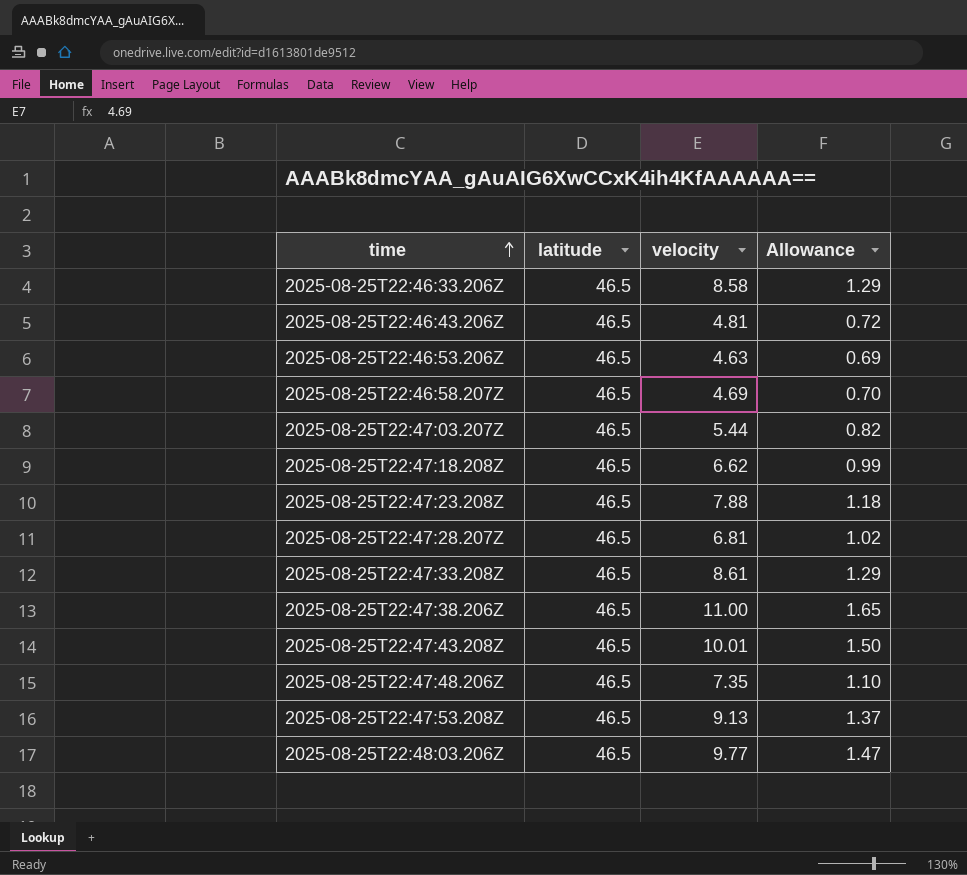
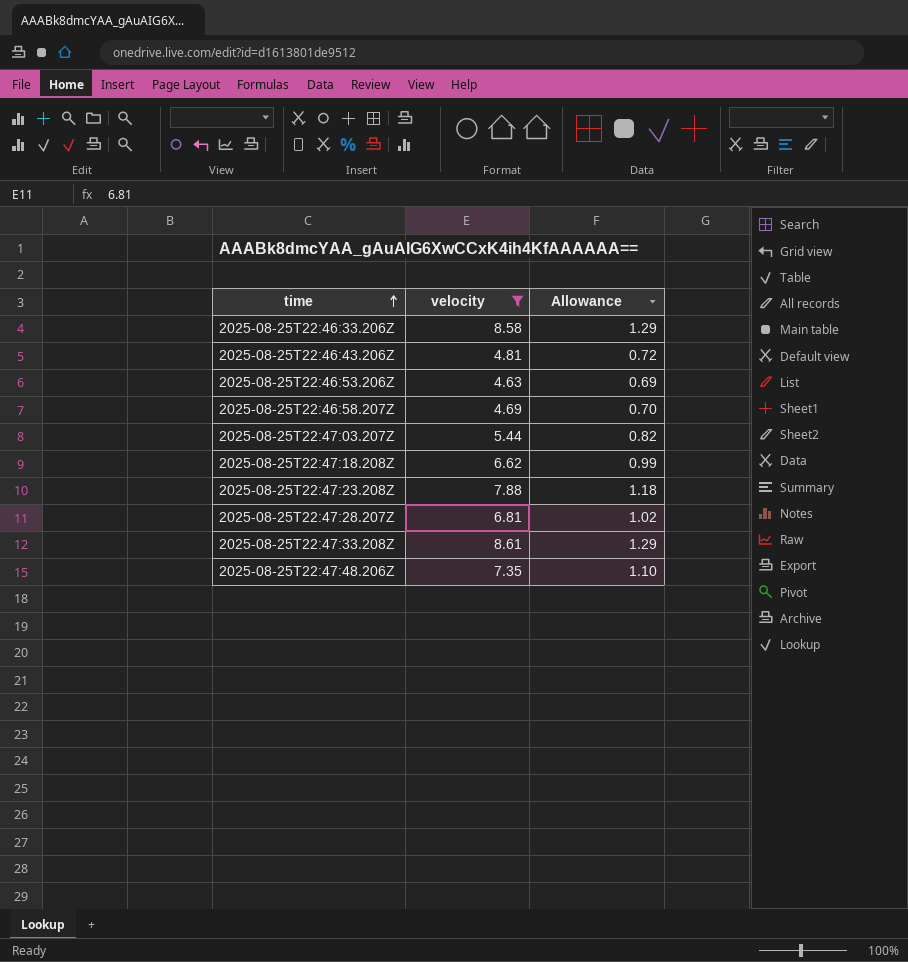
filter: none -> velocity <= 8.61
column latitude | position: 2 -> none

